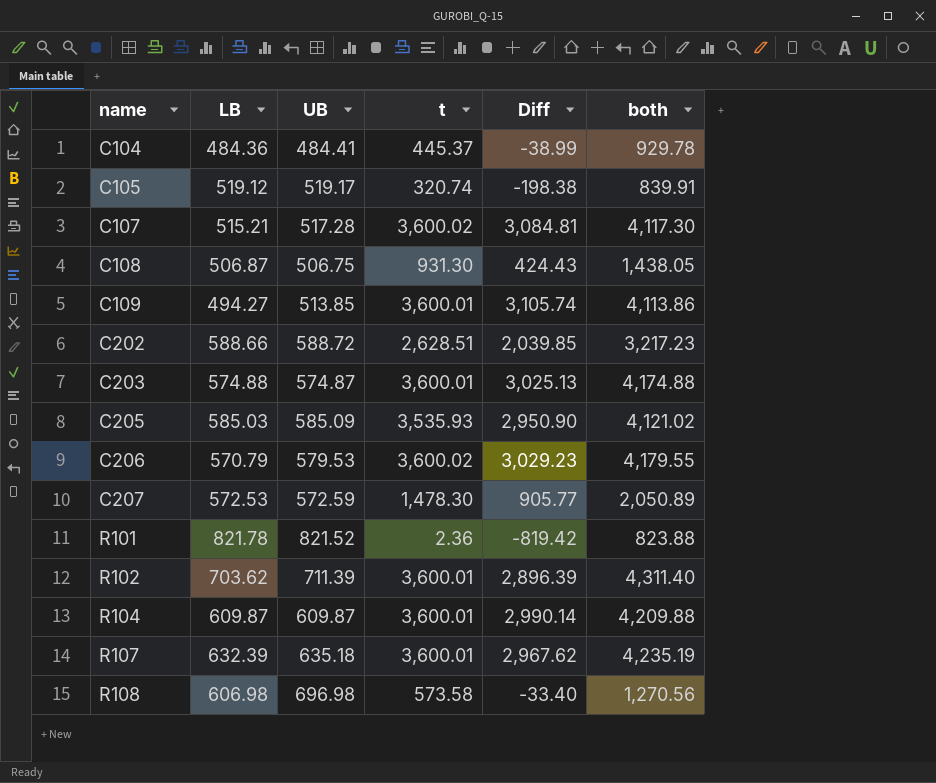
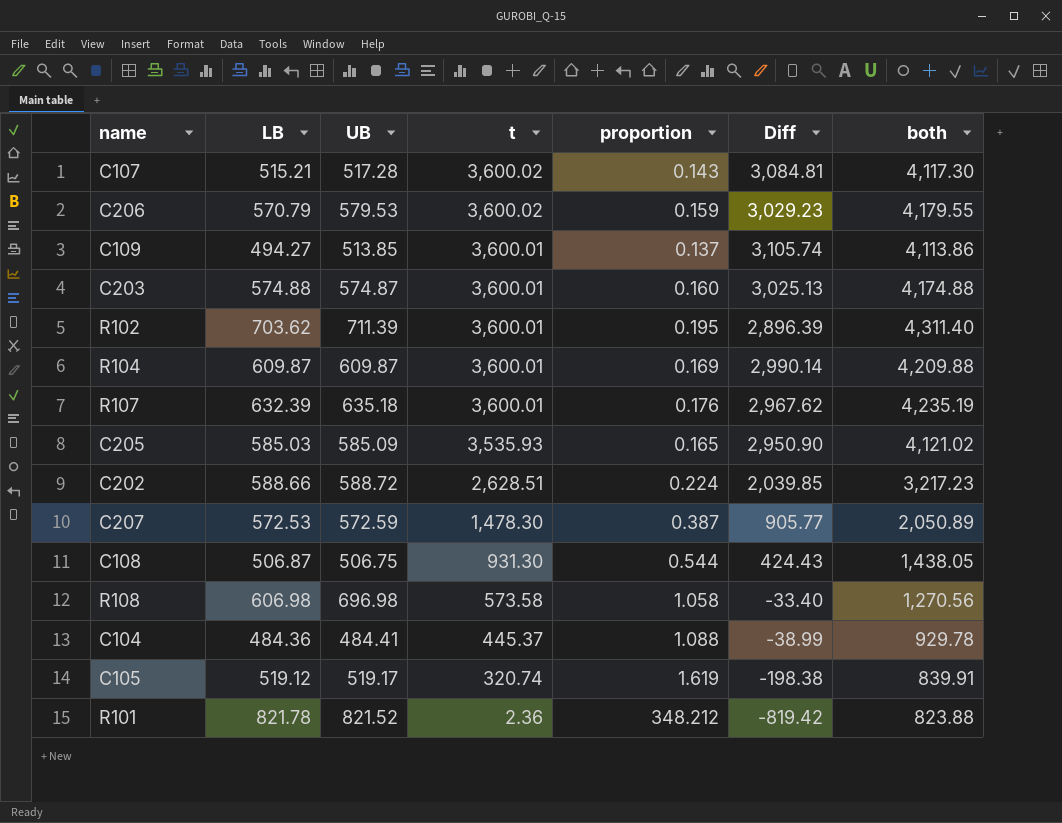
row order: name ascending -> t descending
column proportion | formula: none -> [LB] / [t]

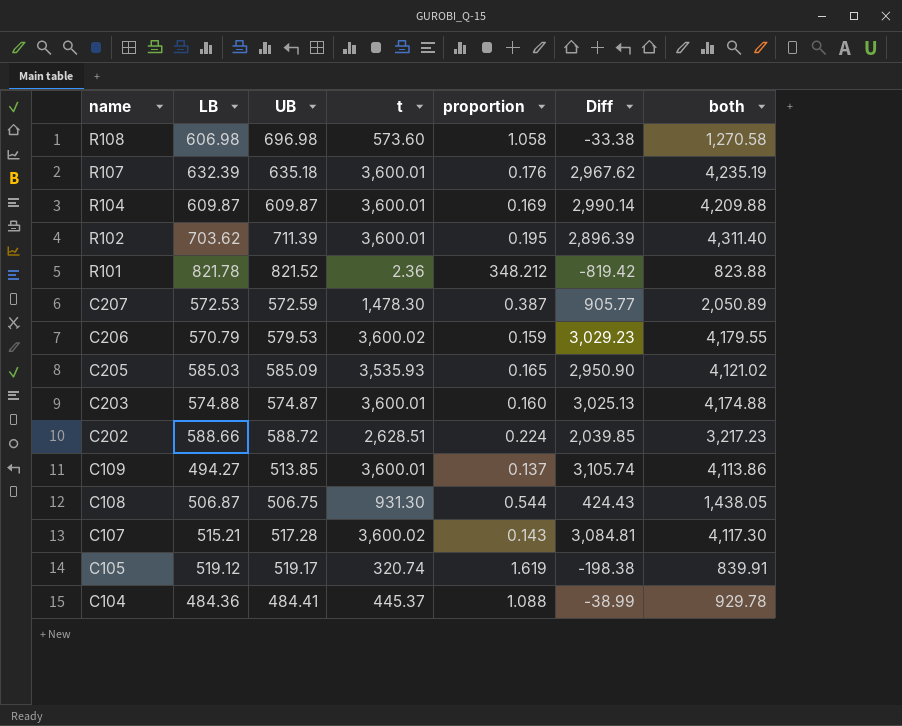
row order: t descending -> name descending
R108 | t: 573.58 -> 573.60
R108 | Diff: -33.40 -> -33.38
R108 | both: 1,270.56 -> 1,270.58

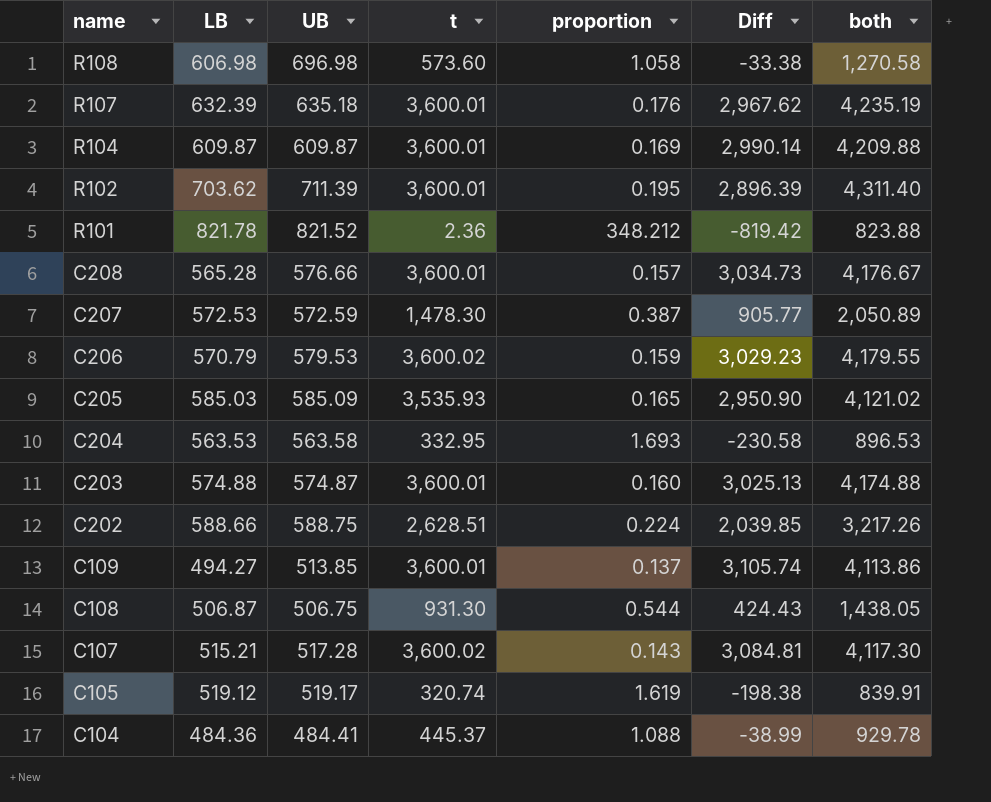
row C208: none -> 565.28 | 576.66 | 3,600.01 | 0.157 | 3,034.73 | 4,176.67
row C204: none -> 563.53 | 563.58 | 332.95 | 1.693 | -230.58 | 896.53
C202 | UB: 588.72 -> 588.75
C202 | both: 3,217.23 -> 3,217.26

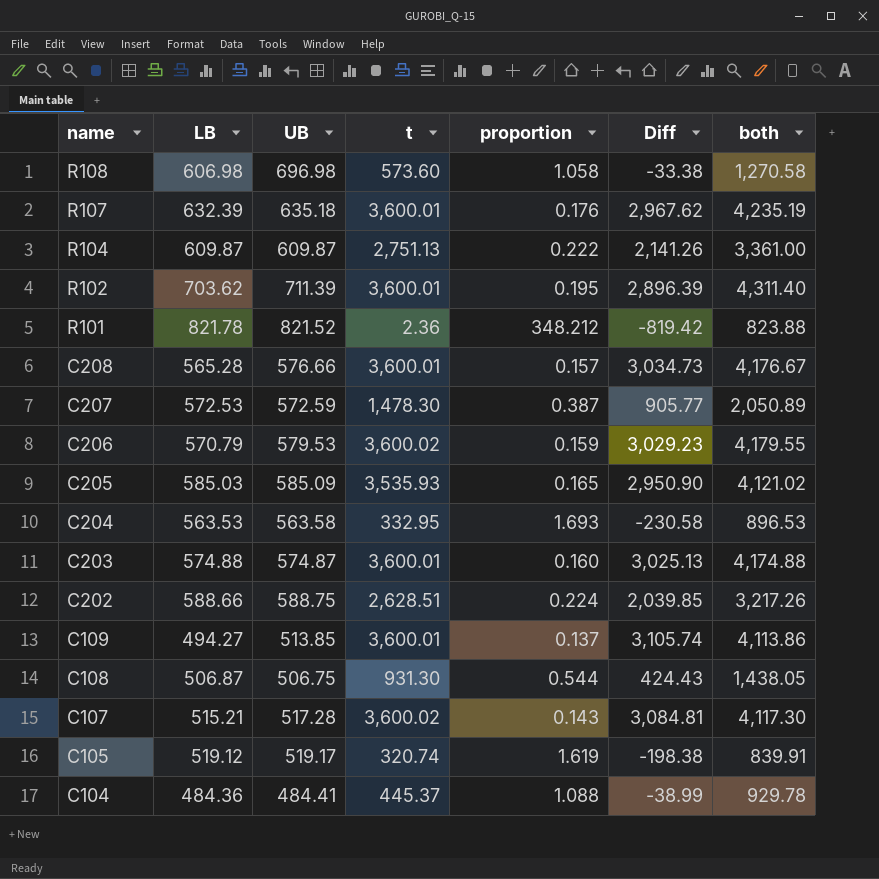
R104 | t: 3,600.01 -> 2,751.13
R104 | proportion: 0.169 -> 0.222
R104 | Diff: 2,990.14 -> 2,141.26
R104 | both: 4,209.88 -> 3,361.00

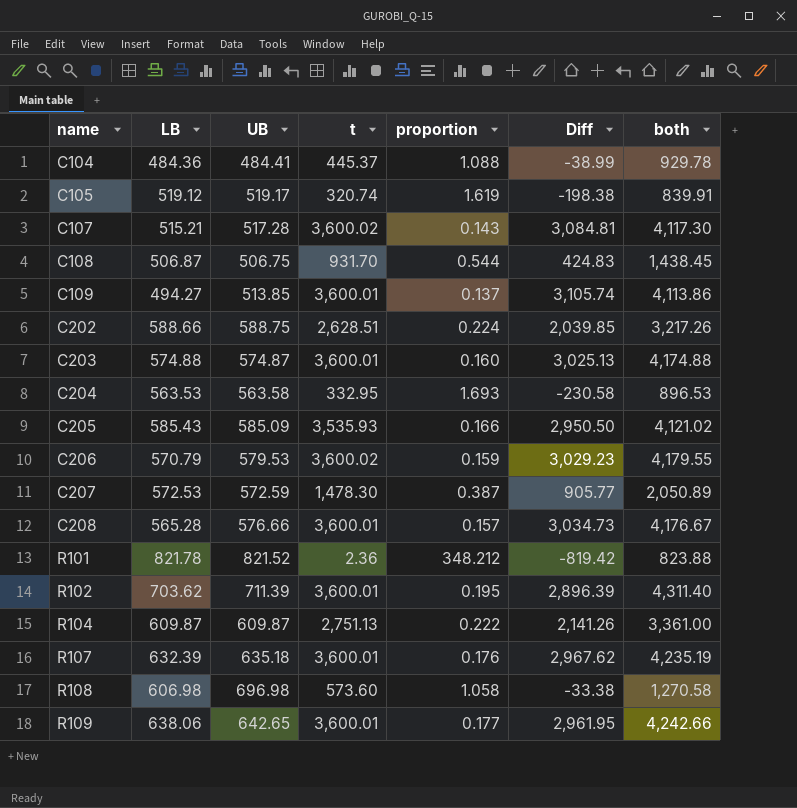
row order: name descending -> name ascending
C108 | t: 931.30 -> 931.70
C108 | Diff: 424.43 -> 424.83
C108 | both: 1,438.05 -> 1,438.45
C205 | LB: 585.03 -> 585.43
C205 | proportion: 0.165 -> 0.166
C205 | Diff: 2,950.90 -> 2,950.50
row R109: none -> 638.06 | 642.65 | 3,600.01 | 0.177 | 2,961.95 | 4,242.66

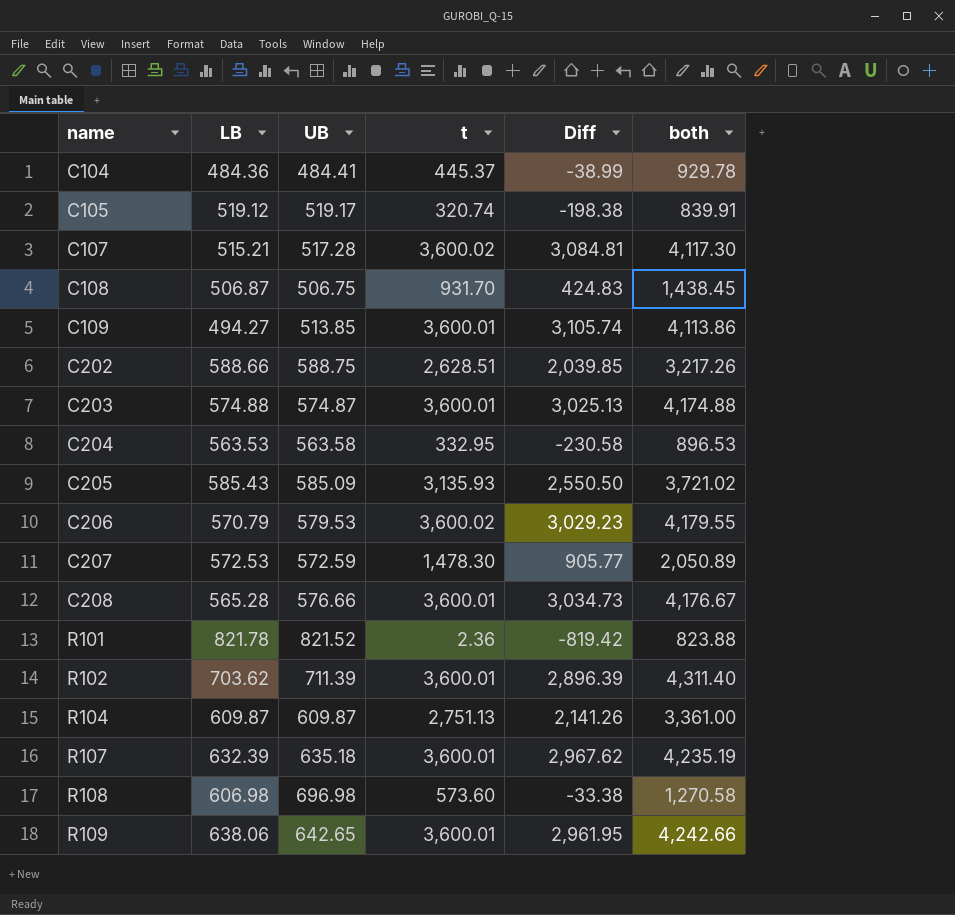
column proportion | formula: [LB] / [t] -> none
C205 | t: 3,535.93 -> 3,135.93
C205 | Diff: 2,950.50 -> 2,550.50
C205 | both: 4,121.02 -> 3,721.02

